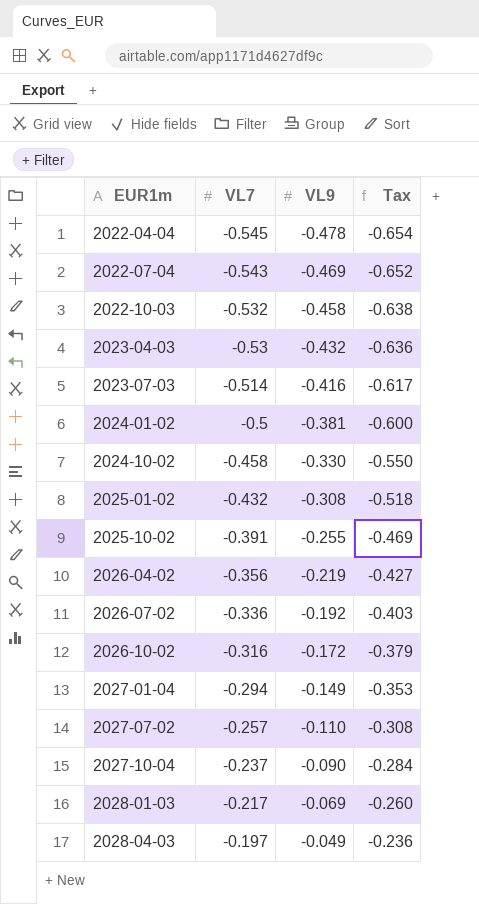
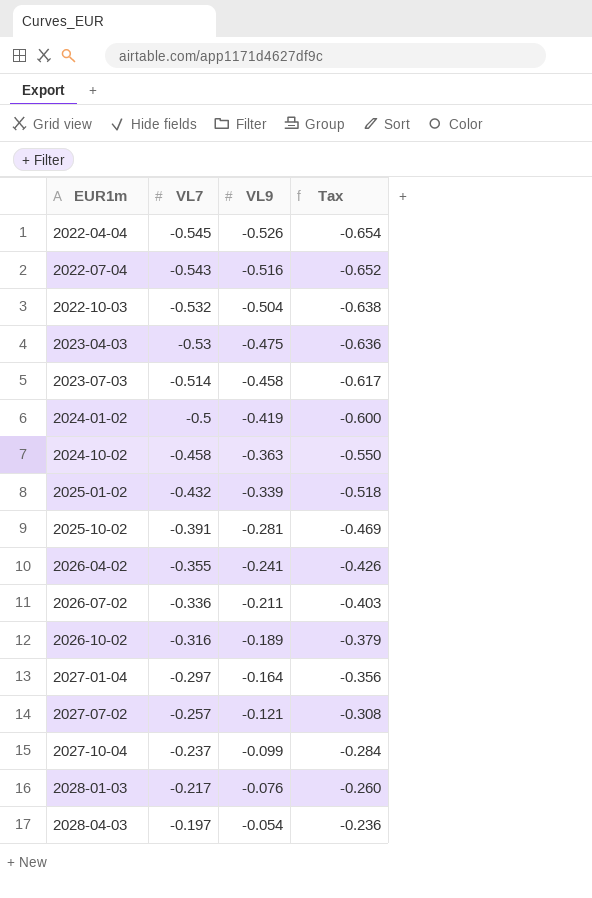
2022-04-04 | VL9: -0.478 -> -0.526
2022-07-04 | VL9: -0.469 -> -0.516
2022-10-03 | VL9: -0.458 -> -0.504
2023-04-03 | VL9: -0.432 -> -0.475
2023-07-03 | VL9: -0.416 -> -0.458
2024-01-02 | VL9: -0.381 -> -0.419
2024-10-02 | VL9: -0.330 -> -0.363
2025-01-02 | VL9: -0.308 -> -0.339
2025-10-02 | VL9: -0.255 -> -0.281
2026-04-02 | VL7: -0.356 -> -0.355
2026-04-02 | VL9: -0.219 -> -0.241
2026-04-02 | Tax: -0.427 -> -0.426
2026-07-02 | VL9: -0.192 -> -0.211
2026-10-02 | VL9: -0.172 -> -0.189
2027-01-04 | VL7: -0.294 -> -0.297
2027-01-04 | VL9: -0.149 -> -0.164
2027-01-04 | Tax: -0.353 -> -0.356
2027-07-02 | VL9: -0.110 -> -0.121
2027-10-04 | VL9: -0.090 -> -0.099
2028-01-03 | VL9: -0.069 -> -0.076
2028-04-03 | VL9: -0.049 -> -0.054

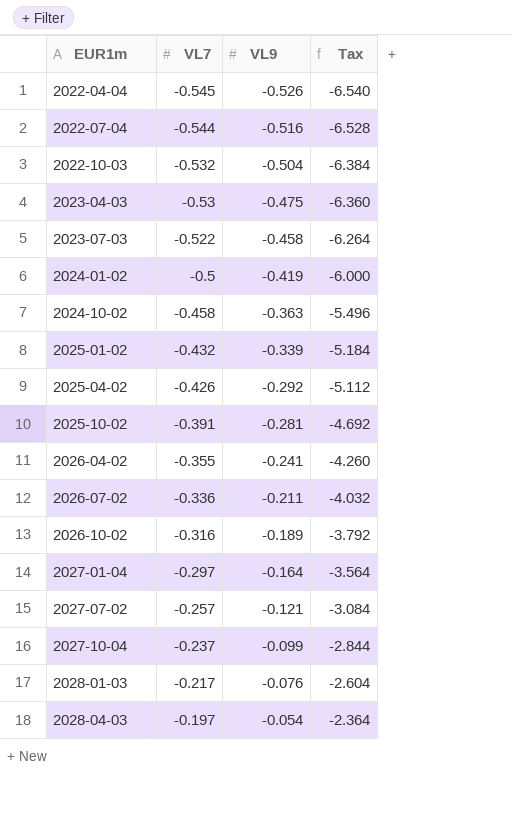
column Tax | formula: [VL7] * 1.2 -> [VL7] * 12
2022-07-04 | VL7: -0.543 -> -0.544
2023-07-03 | VL7: -0.514 -> -0.522
row 2025-04-02: none -> -0.426 | -0.292 | -5.112

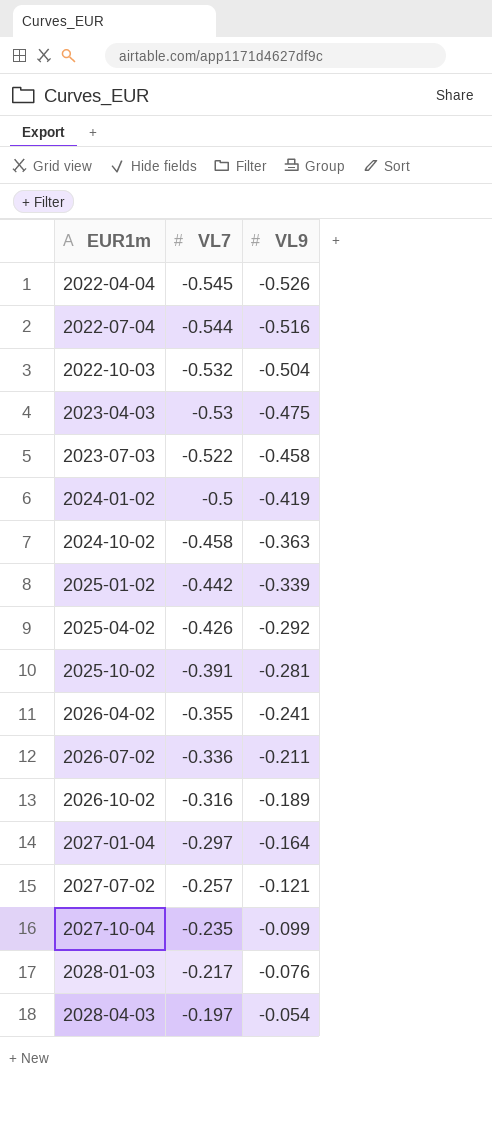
column Tax | formula: [VL7] * 12 -> none
2025-01-02 | VL7: -0.432 -> -0.442
2027-10-04 | VL7: -0.237 -> -0.235

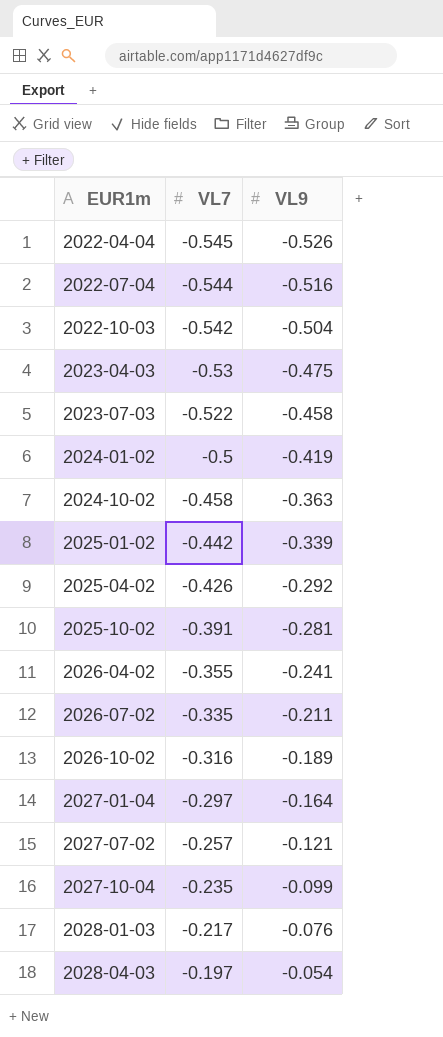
2022-10-03 | VL7: -0.532 -> -0.542
2026-07-02 | VL7: -0.336 -> -0.335

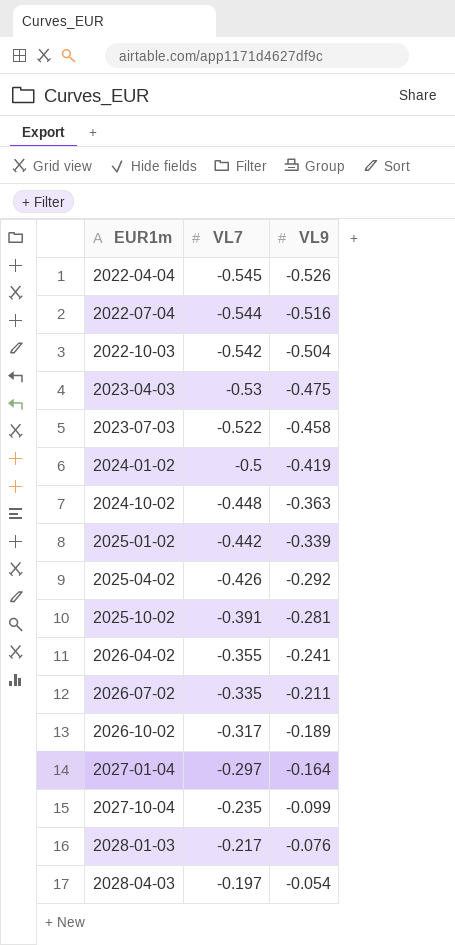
row 2027-07-02: -0.257 | -0.121 -> none
2024-10-02 | VL7: -0.458 -> -0.448
2026-10-02 | VL7: -0.316 -> -0.317

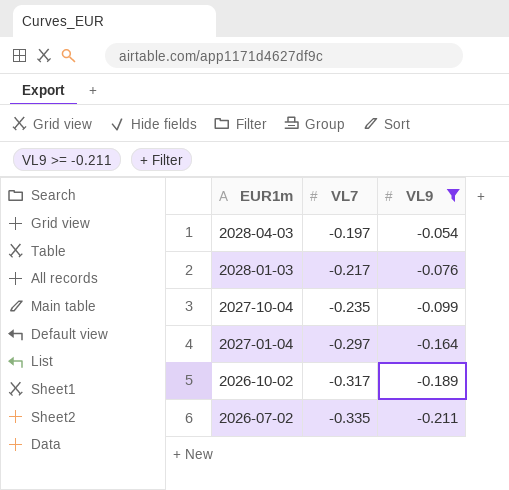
filter: none -> VL9 >= -0.211
row order: EUR1m ascending -> EUR1m descending

